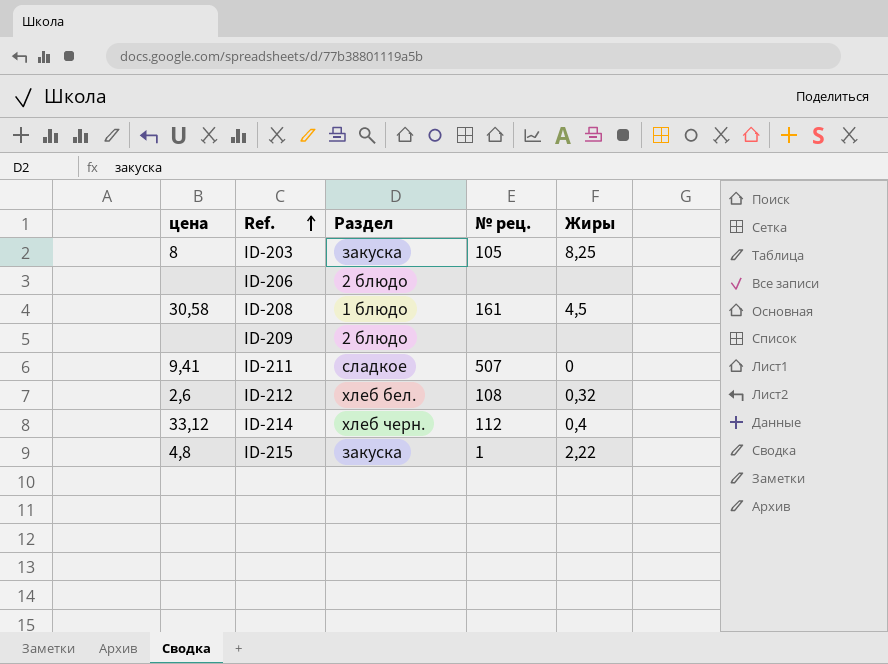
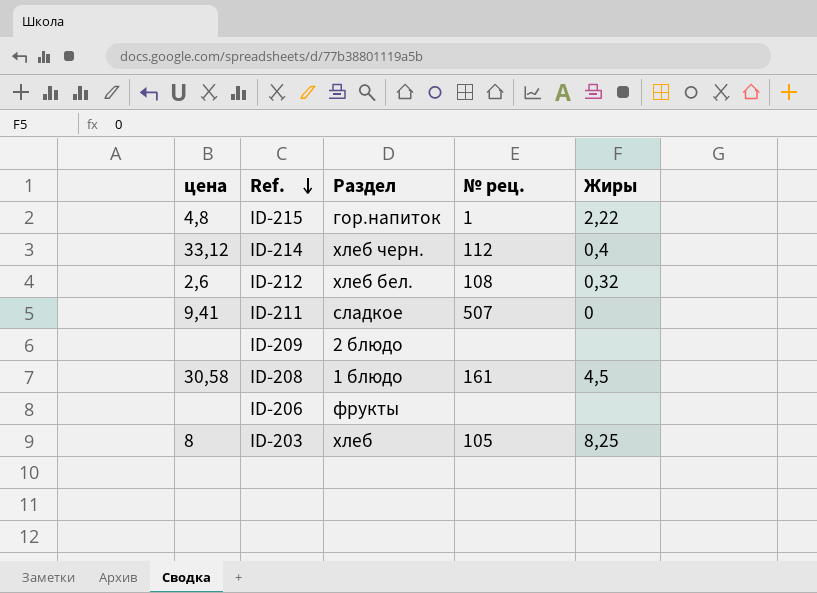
row order: Ref. ascending -> Ref. descending
ID-215 | Раздел: закуска -> гор.напиток
ID-206 | Раздел: 2 блюдо -> фрукты
ID-203 | Раздел: закуска -> хлеб

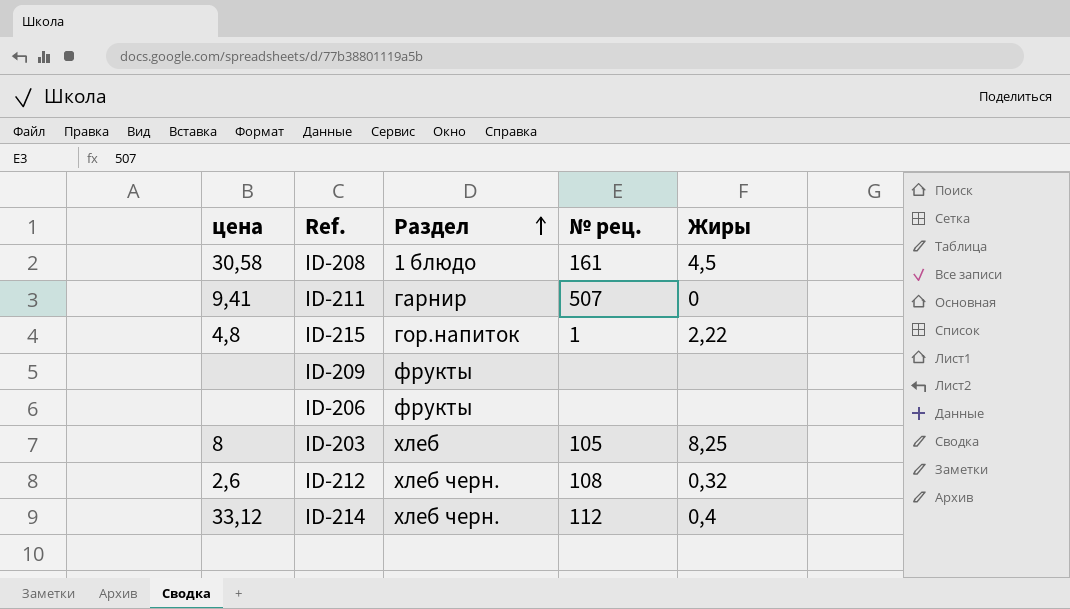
row order: Ref. descending -> Раздел ascending
ID-211 | Раздел: сладкое -> гарнир
ID-209 | Раздел: 2 блюдо -> фрукты
ID-212 | Раздел: хлеб бел. -> хлеб черн.

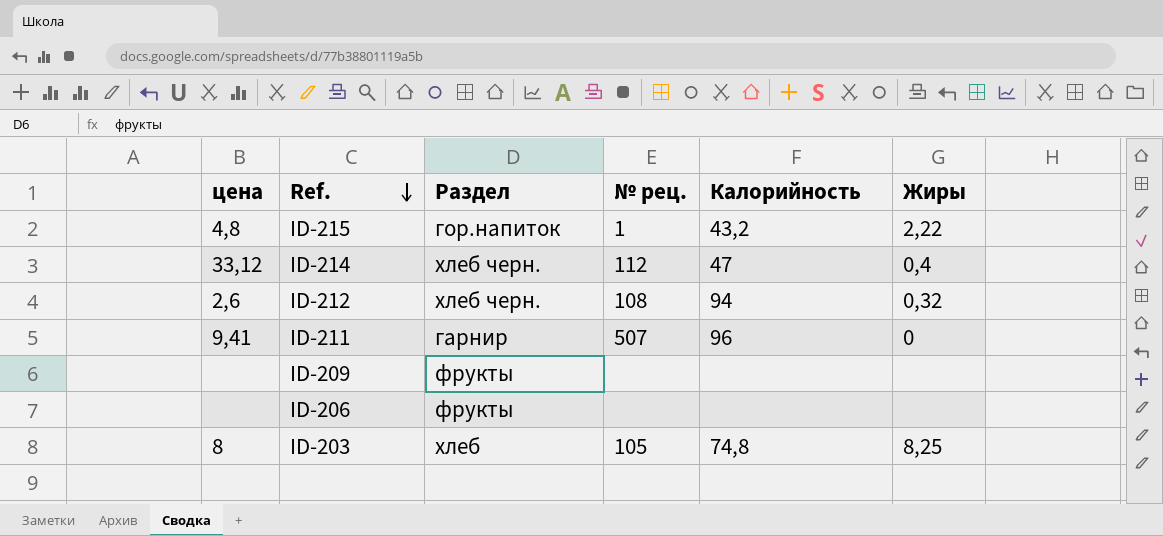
row order: Раздел ascending -> Ref. descending
column Калорийность | position: none -> 5
row ID-208: 30,58 | 1 блюдо | 161 | 4,5 -> none

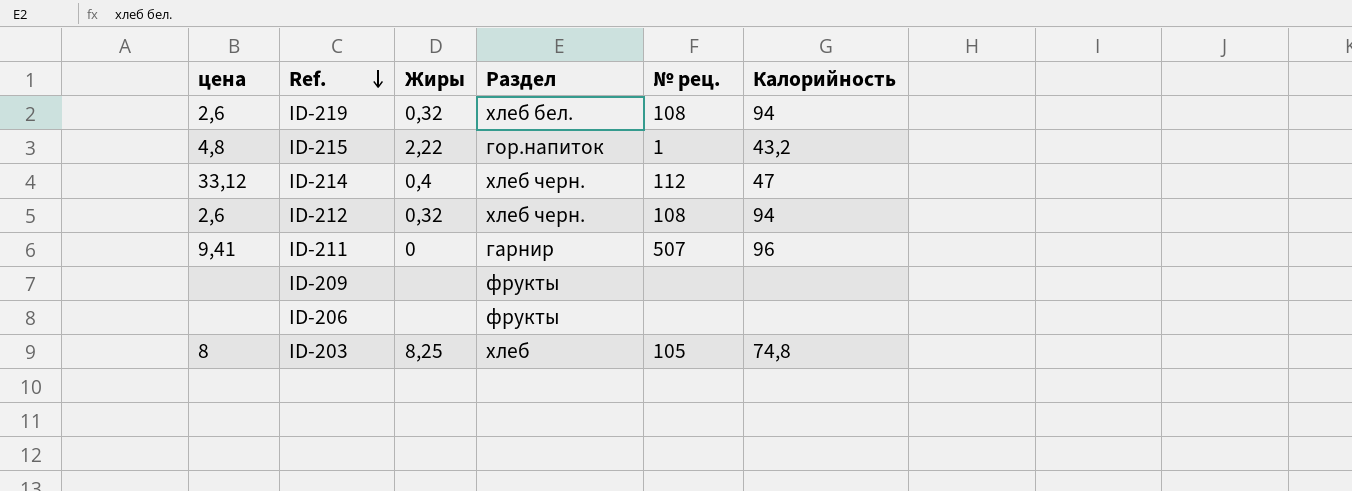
column Жиры | position: 6 -> 3
row ID-219: none -> 2,6 | 0,32 | хлеб бел. | 108 | 94

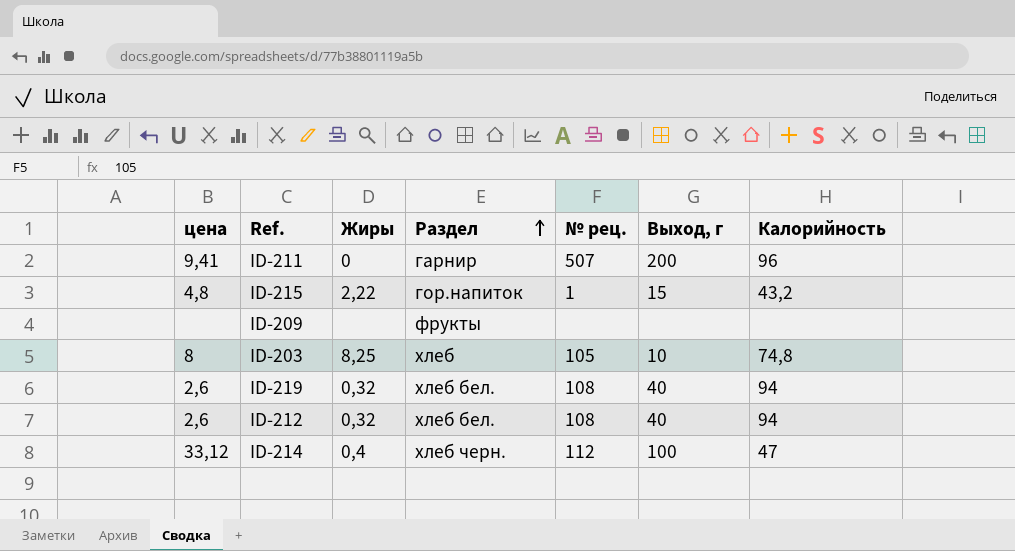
row order: Ref. descending -> Раздел ascending
column Выход, г | position: none -> 6
row ID-206: none | none | фрукты | none | none -> none
ID-212 | Раздел: хлеб черн. -> хлеб бел.

